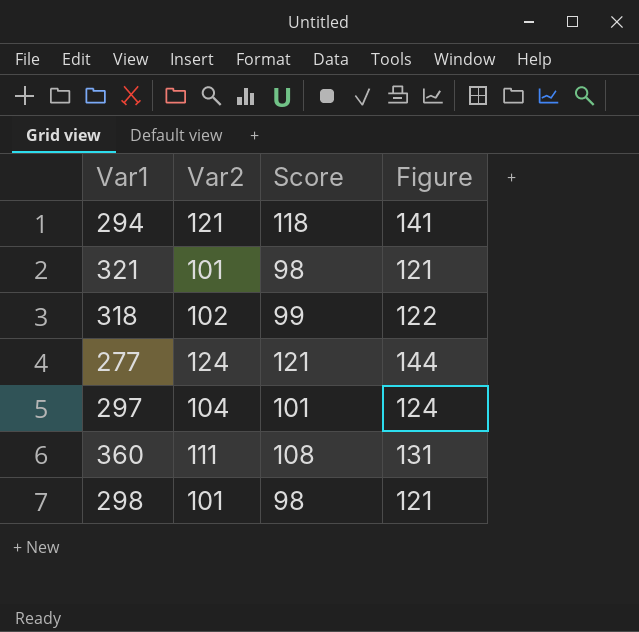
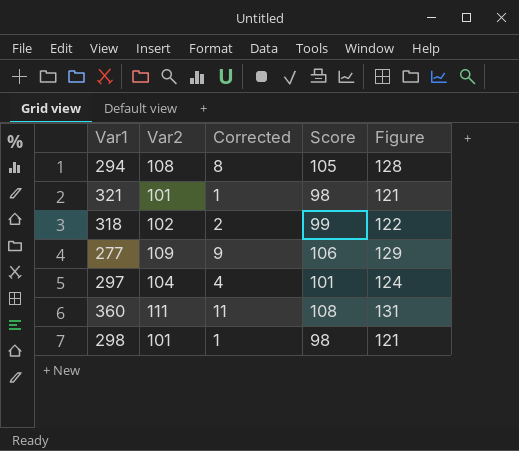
column Corrected | formula: none -> [Var2] - 100
294 | Var2: 121 -> 108
294 | Score: 118 -> 105
294 | Figure: 141 -> 128
277 | Var2: 124 -> 109
277 | Score: 121 -> 106
277 | Figure: 144 -> 129

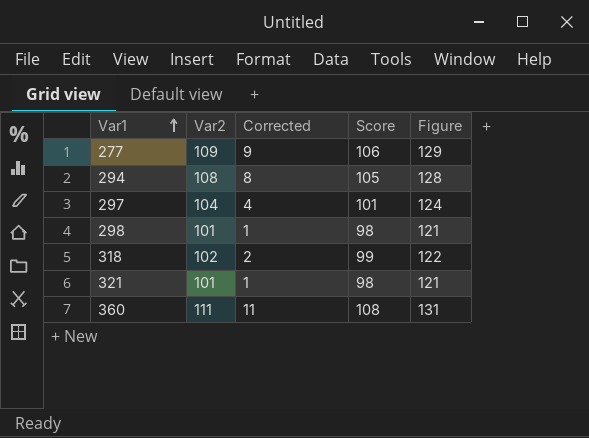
row order: none -> Var1 ascending

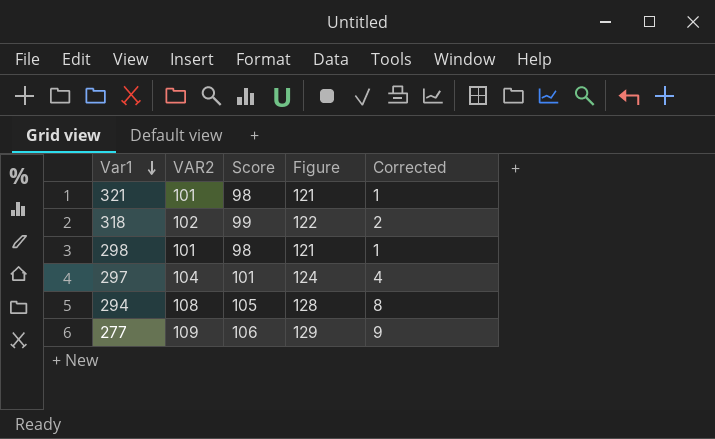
row order: Var1 ascending -> Var1 descending
column name: Var2 -> VAR2
column Corrected | position: 3 -> 5
row 360: 111 | 11 | 108 | 131 -> none

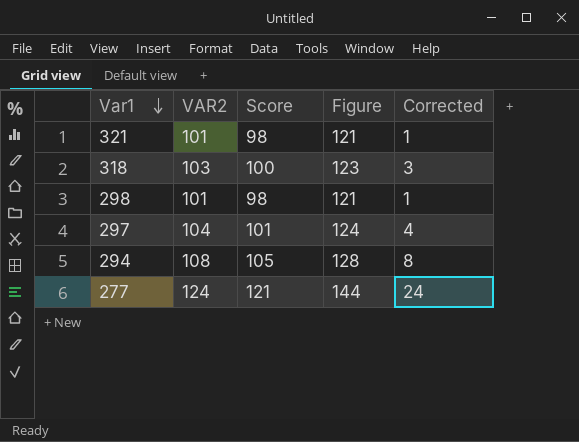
318 | VAR2: 102 -> 103
318 | Score: 99 -> 100
318 | Figure: 122 -> 123
318 | Corrected: 2 -> 3
277 | VAR2: 109 -> 124
277 | Score: 106 -> 121
277 | Figure: 129 -> 144
277 | Corrected: 9 -> 24

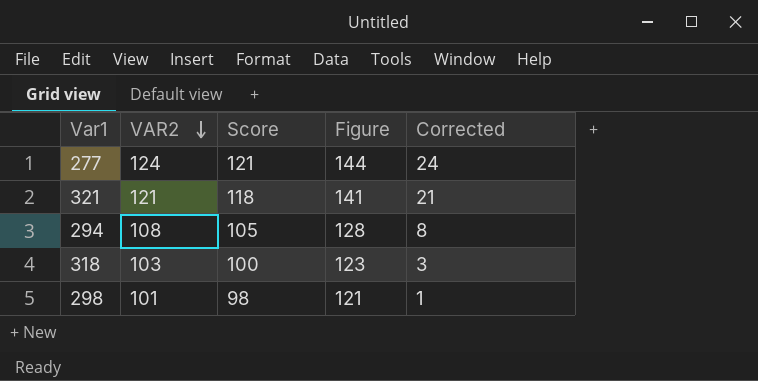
row order: Var1 descending -> VAR2 descending
row 297: 104 | 101 | 124 | 4 -> none
321 | VAR2: 101 -> 121
321 | Score: 98 -> 118
321 | Figure: 121 -> 141
321 | Corrected: 1 -> 21

